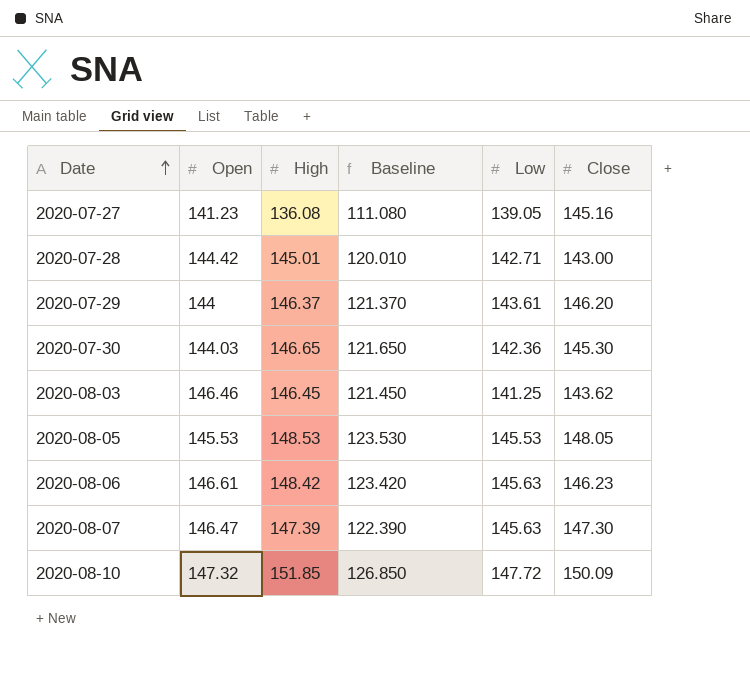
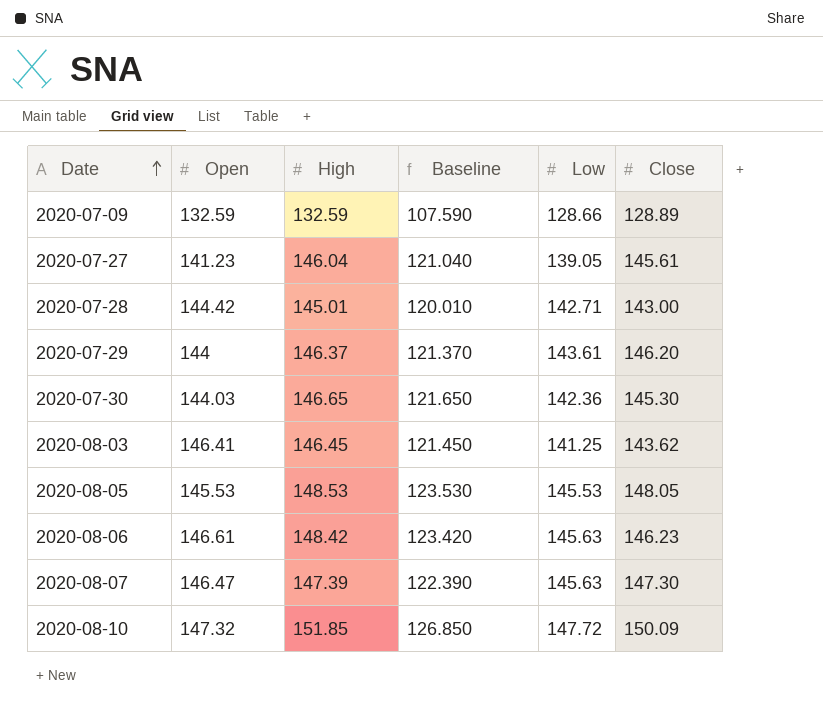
row 2020-07-09: none -> 132.59 | 132.59 | 107.590 | 128.66 | 128.89
2020-07-27 | High: 136.08 -> 146.04
2020-07-27 | Baseline: 111.080 -> 121.040
2020-07-27 | Close: 145.16 -> 145.61
2020-08-03 | Open: 146.46 -> 146.41

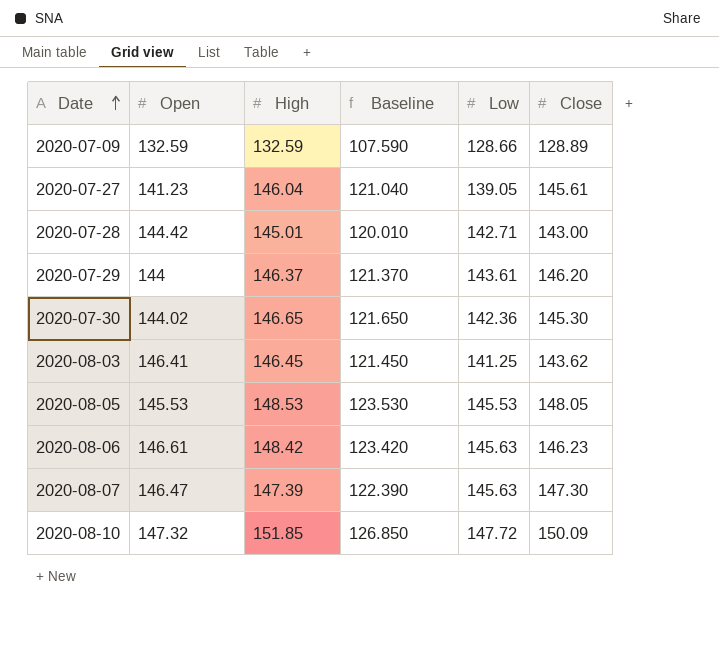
2020-07-30 | Open: 144.03 -> 144.02

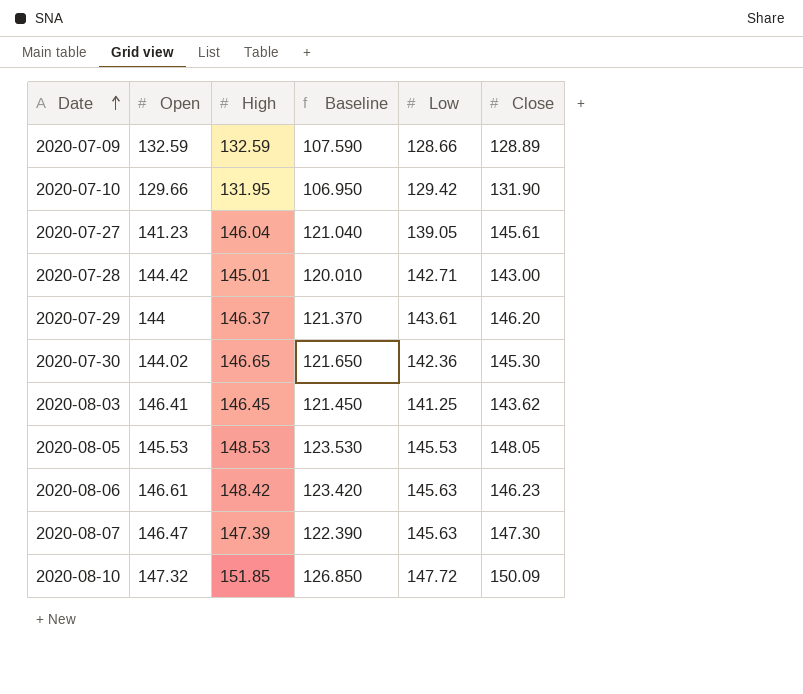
row 2020-07-10: none -> 129.66 | 131.95 | 106.950 | 129.42 | 131.90

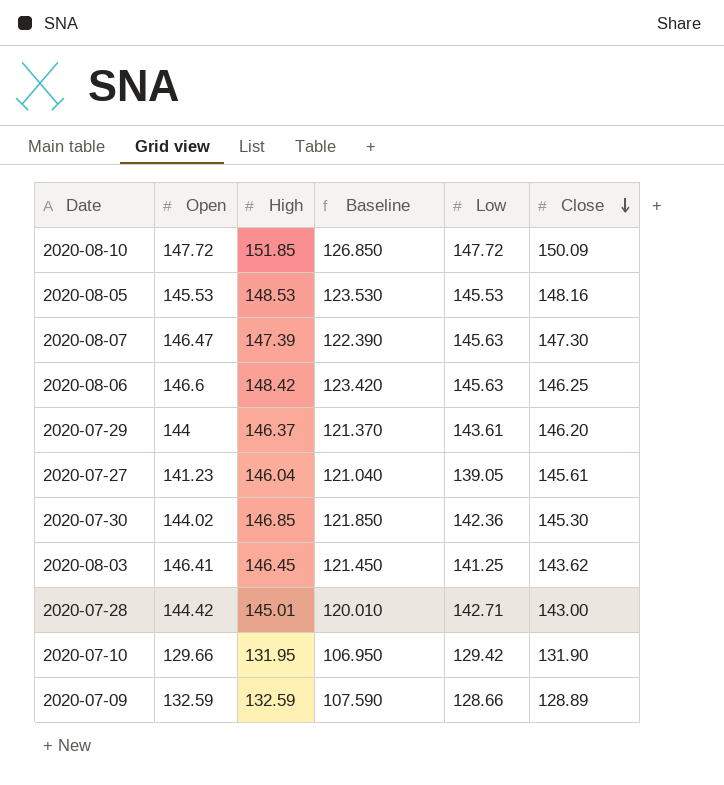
row order: Date ascending -> Close descending
2020-08-10 | Open: 147.32 -> 147.72
2020-08-05 | Close: 148.05 -> 148.16
2020-08-06 | Open: 146.61 -> 146.6
2020-08-06 | Close: 146.23 -> 146.25
2020-07-30 | High: 146.65 -> 146.85
2020-07-30 | Baseline: 121.650 -> 121.850

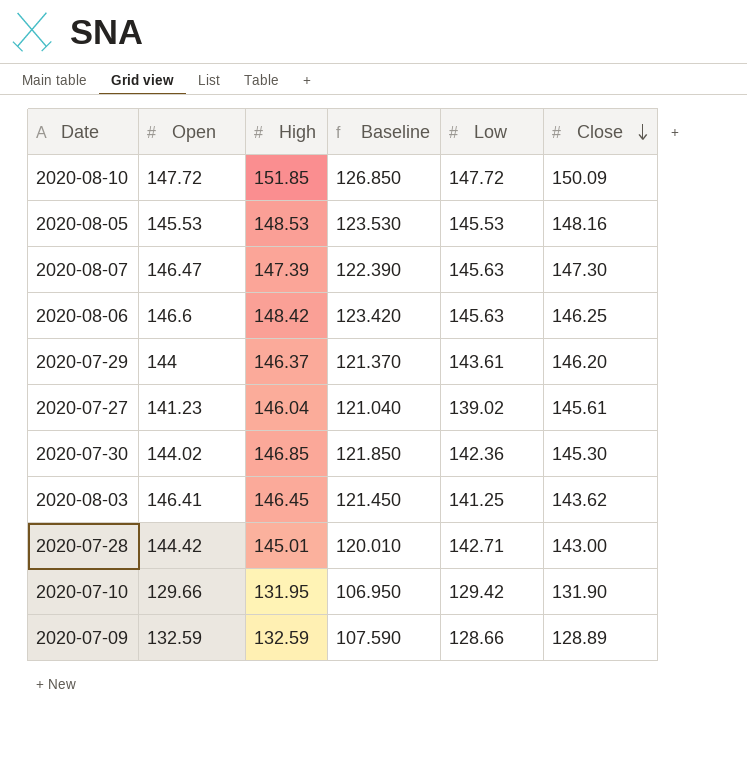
2020-07-27 | Low: 139.05 -> 139.02

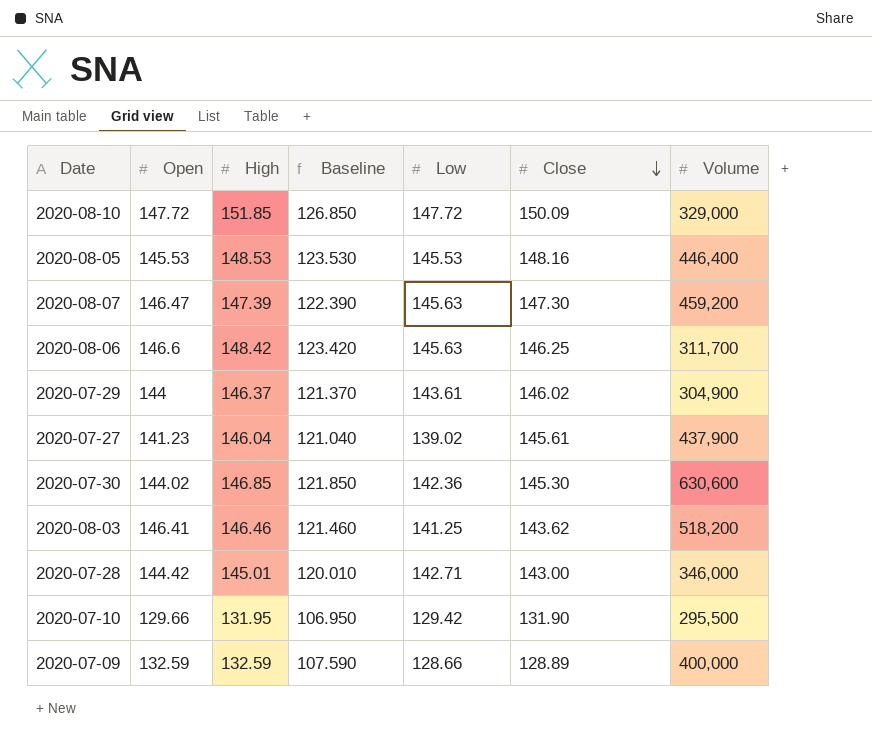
column Volume | position: none -> 7
2020-07-29 | Close: 146.20 -> 146.02
2020-08-03 | High: 146.45 -> 146.46
2020-08-03 | Baseline: 121.450 -> 121.460

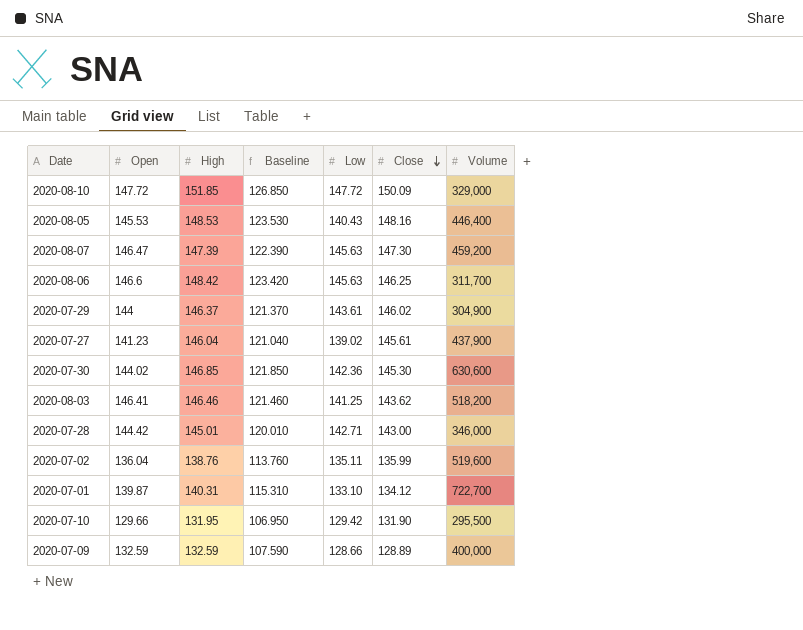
2020-08-05 | Low: 145.53 -> 140.43
row 2020-07-02: none -> 136.04 | 138.76 | 113.760 | 135.11 | 135.99 | 519,600
row 2020-07-01: none -> 139.87 | 140.31 | 115.310 | 133.10 | 134.12 | 722,700

